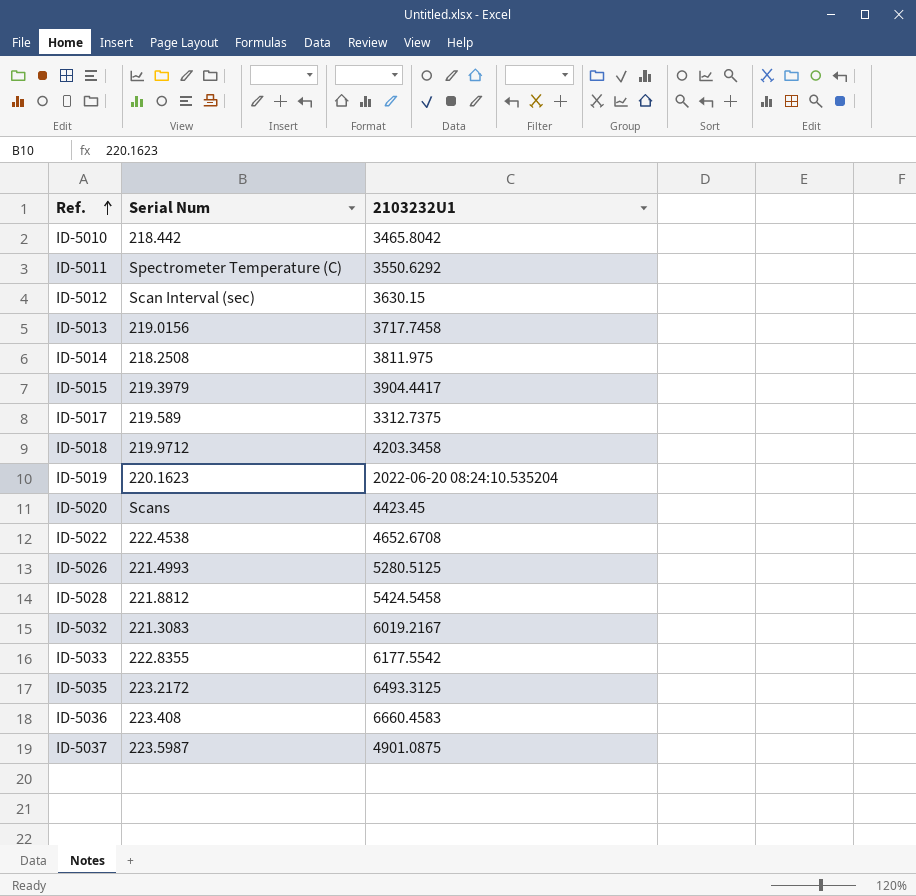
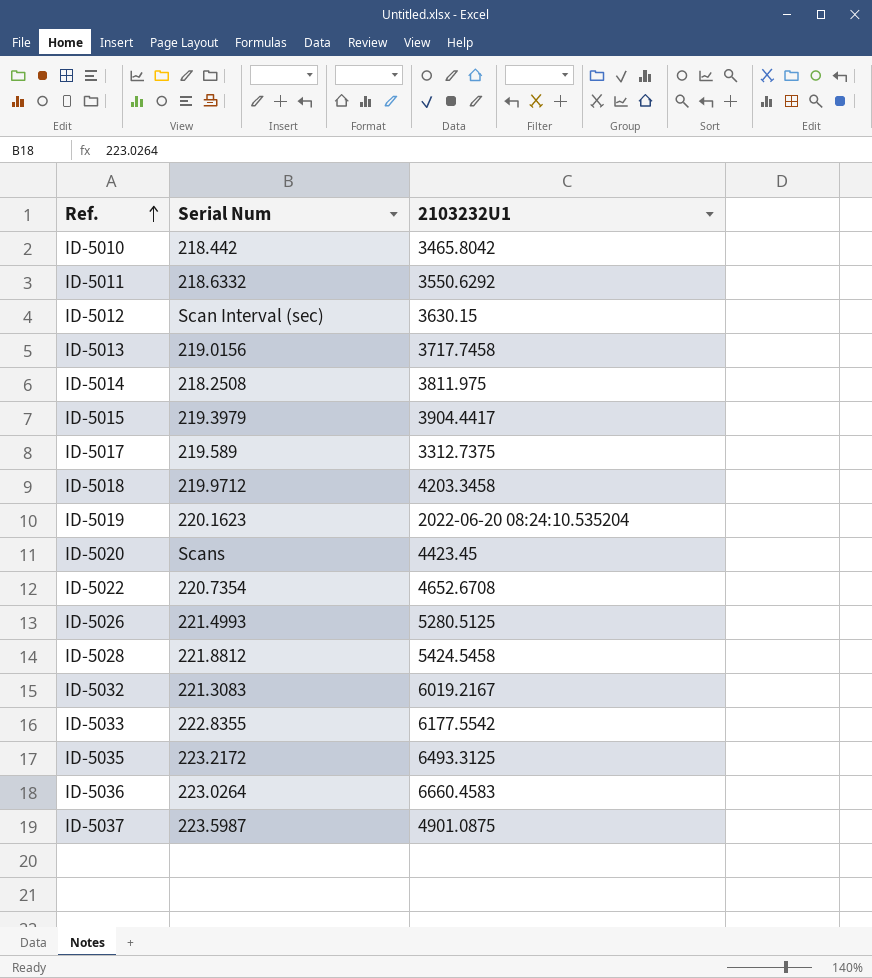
ID-5011 | Serial Num: Spectrometer Temperature (C) -> 218.6332
ID-5022 | Serial Num: 222.4538 -> 220.7354
ID-5036 | Serial Num: 223.408 -> 223.0264

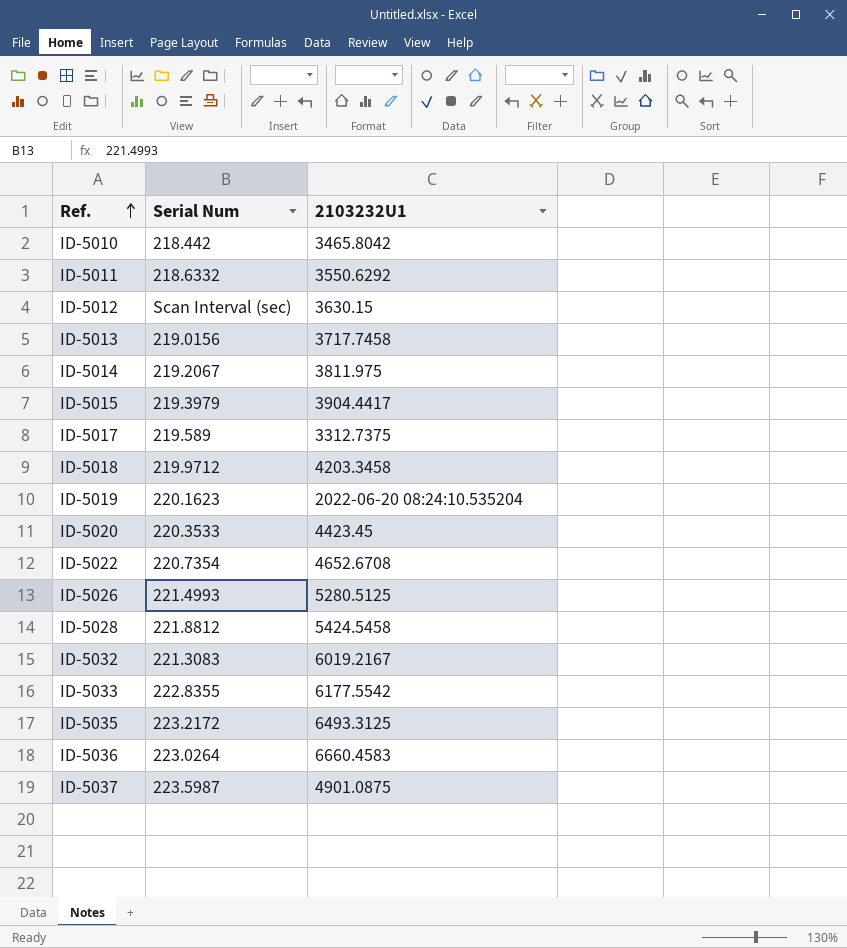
ID-5014 | Serial Num: 218.2508 -> 219.2067
ID-5020 | Serial Num: Scans -> 220.3533

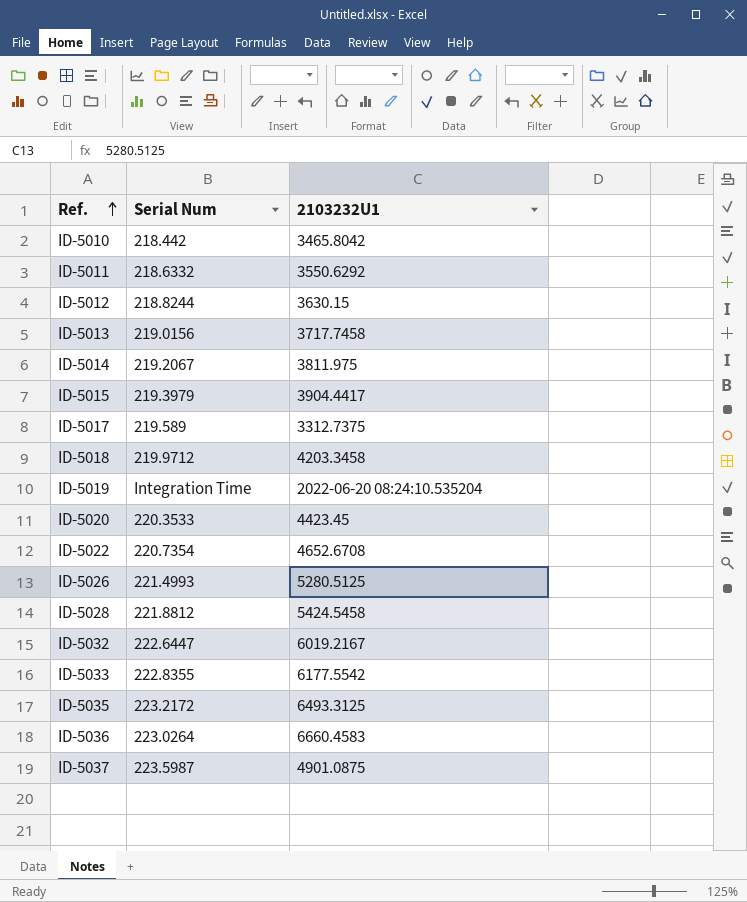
ID-5012 | Serial Num: Scan Interval (sec) -> 218.8244
ID-5019 | Serial Num: 220.1623 -> Integration Time
ID-5032 | Serial Num: 221.3083 -> 222.6447

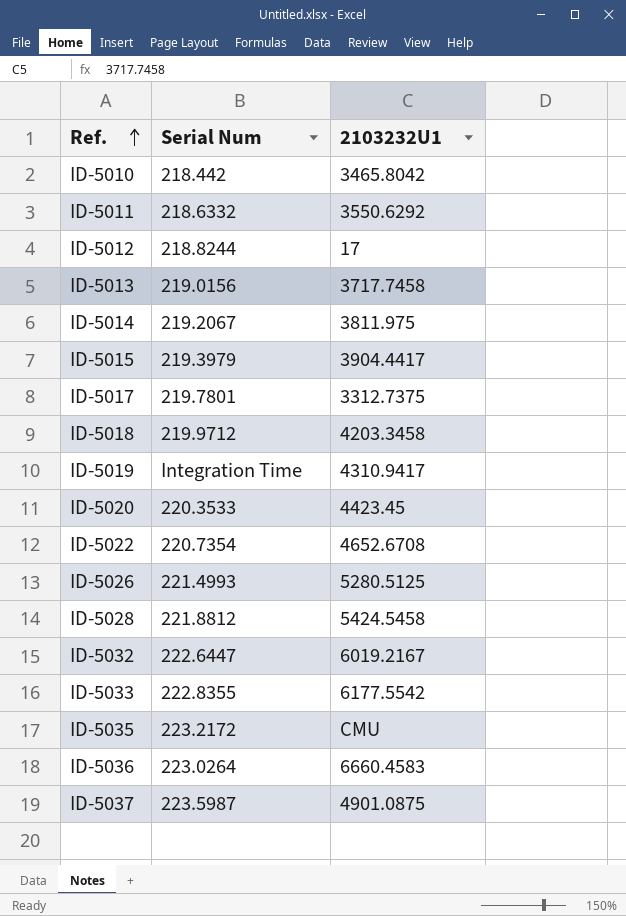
ID-5012 | 2103232U1: 3630.15 -> 17
ID-5017 | Serial Num: 219.589 -> 219.7801
ID-5019 | 2103232U1: 2022-06-20 08:24:10.535204 -> 4310.9417
ID-5035 | 2103232U1: 6493.3125 -> CMU

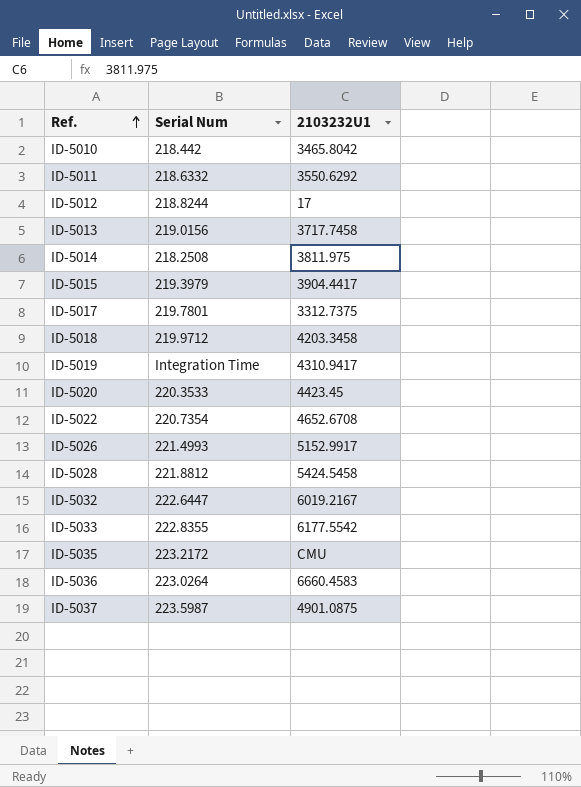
ID-5014 | Serial Num: 219.2067 -> 218.2508
ID-5026 | 2103232U1: 5280.5125 -> 5152.9917

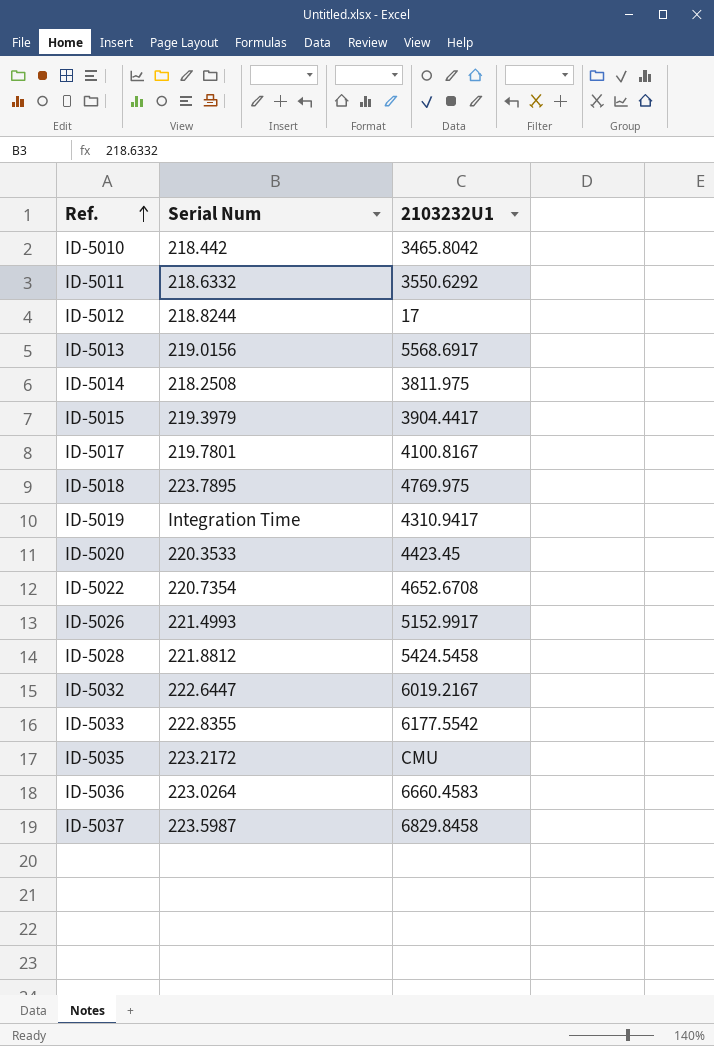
ID-5013 | 2103232U1: 3717.7458 -> 5568.6917
ID-5017 | 2103232U1: 3312.7375 -> 4100.8167
ID-5018 | Serial Num: 219.9712 -> 223.7895
ID-5018 | 2103232U1: 4203.3458 -> 4769.975
ID-5037 | 2103232U1: 4901.0875 -> 6829.8458

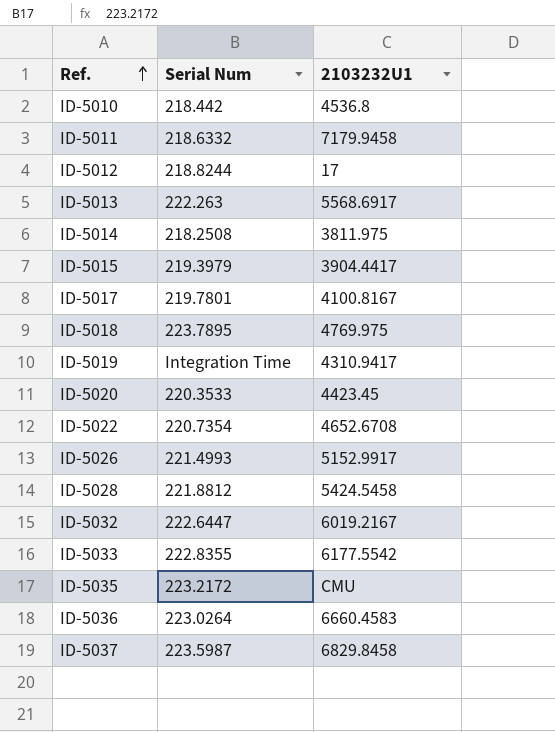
ID-5010 | 2103232U1: 3465.8042 -> 4536.8
ID-5011 | 2103232U1: 3550.6292 -> 7179.9458
ID-5013 | Serial Num: 219.0156 -> 222.263

